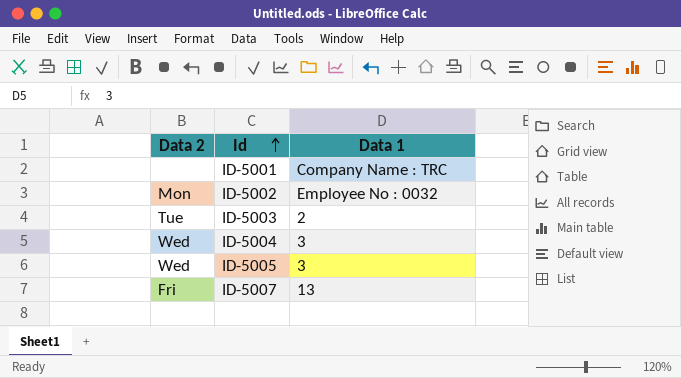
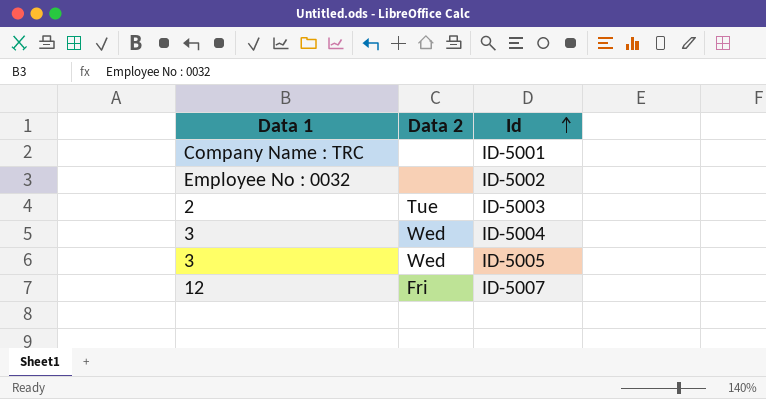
column Data 1 | position: 3 -> 1
ID-5002 | Data 2: Mon -> none
ID-5007 | Data 1: 13 -> 12

